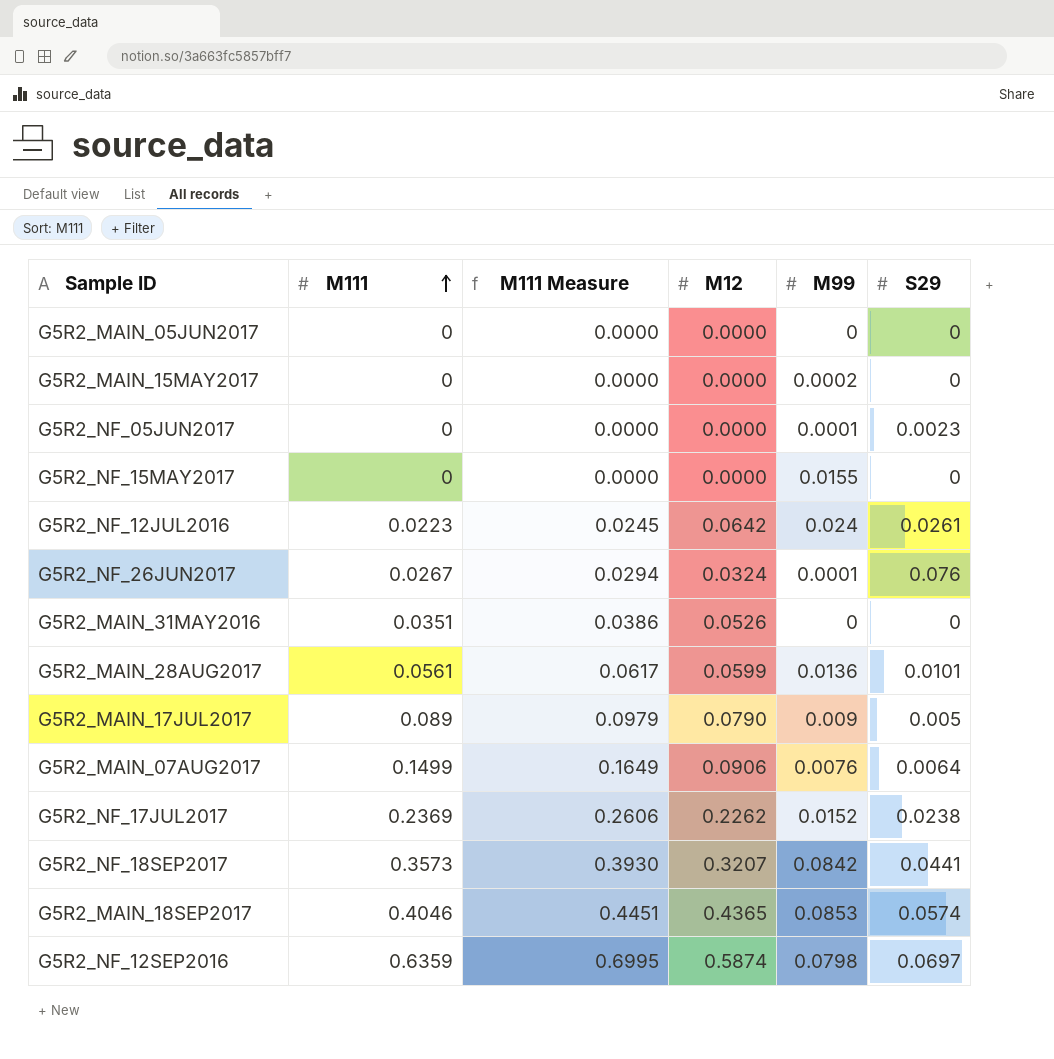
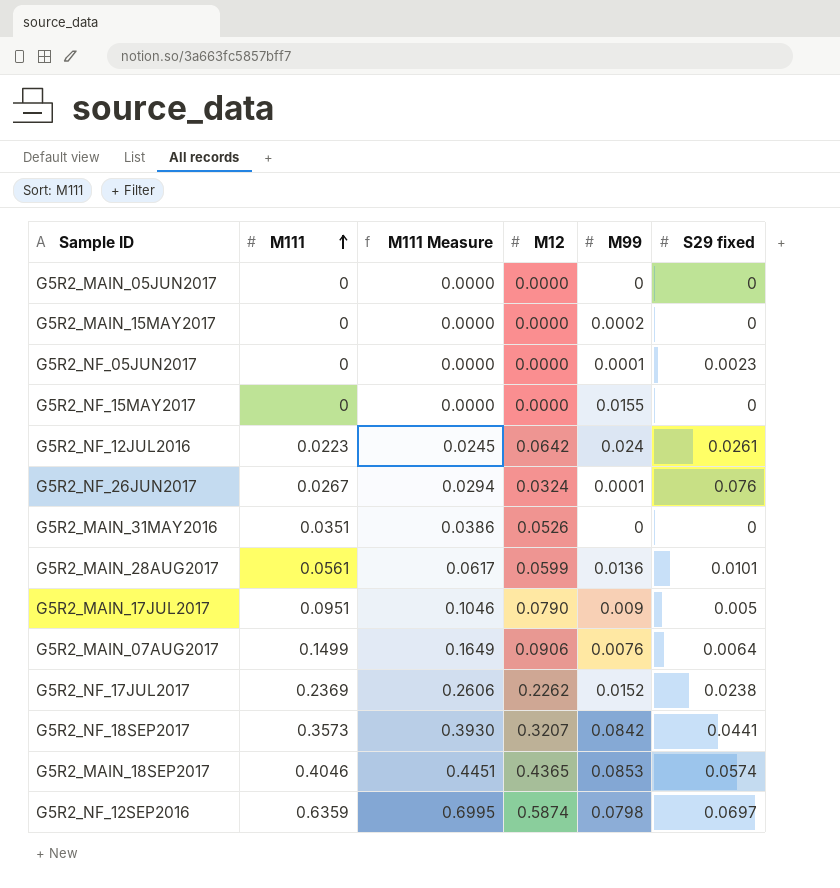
column name: S29 -> S29 fixed
G5R2_MAIN_17JUL2017 | M111: 0.089 -> 0.0951
G5R2_MAIN_17JUL2017 | M111 Measure: 0.0979 -> 0.1046

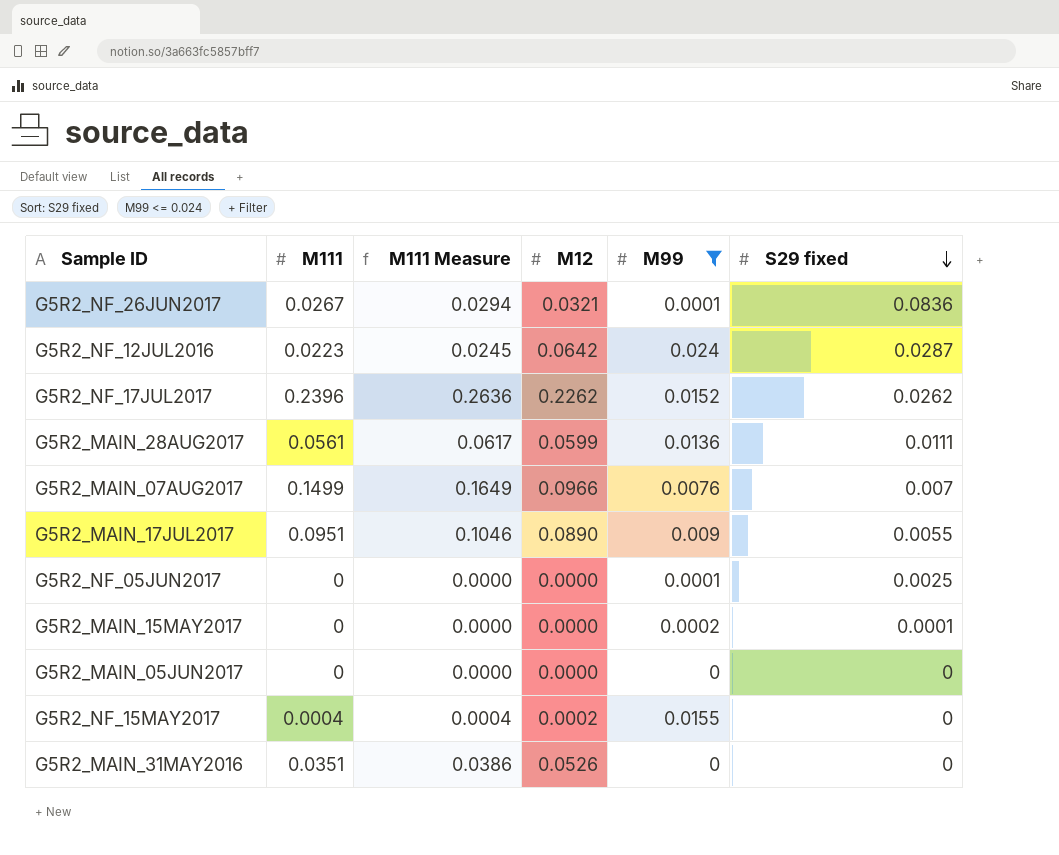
filter: none -> M99 <= 0.024
row order: M111 ascending -> S29 fixed descending
G5R2_NF_26JUN2017 | M12: 0.0324 -> 0.0321
G5R2_NF_26JUN2017 | S29 fixed: 0.076 -> 0.0836
G5R2_NF_12JUL2016 | S29 fixed: 0.0261 -> 0.0287
G5R2_NF_17JUL2017 | M111: 0.2369 -> 0.2396
G5R2_NF_17JUL2017 | M111 Measure: 0.2606 -> 0.2636
G5R2_NF_17JUL2017 | S29 fixed: 0.0238 -> 0.0262
G5R2_MAIN_28AUG2017 | S29 fixed: 0.0101 -> 0.0111
G5R2_MAIN_07AUG2017 | M12: 0.0906 -> 0.0966
G5R2_MAIN_07AUG2017 | S29 fixed: 0.0064 -> 0.007
G5R2_MAIN_17JUL2017 | M12: 0.0790 -> 0.0890
G5R2_MAIN_17JUL2017 | S29 fixed: 0.005 -> 0.0055
G5R2_NF_05JUN2017 | S29 fixed: 0.0023 -> 0.0025
G5R2_MAIN_15MAY2017 | S29 fixed: 0 -> 0.0001
G5R2_NF_15MAY2017 | M111: 0 -> 0.0004
G5R2_NF_15MAY2017 | M111 Measure: 0.0000 -> 0.0004
G5R2_NF_15MAY2017 | M12: 0.0000 -> 0.0002

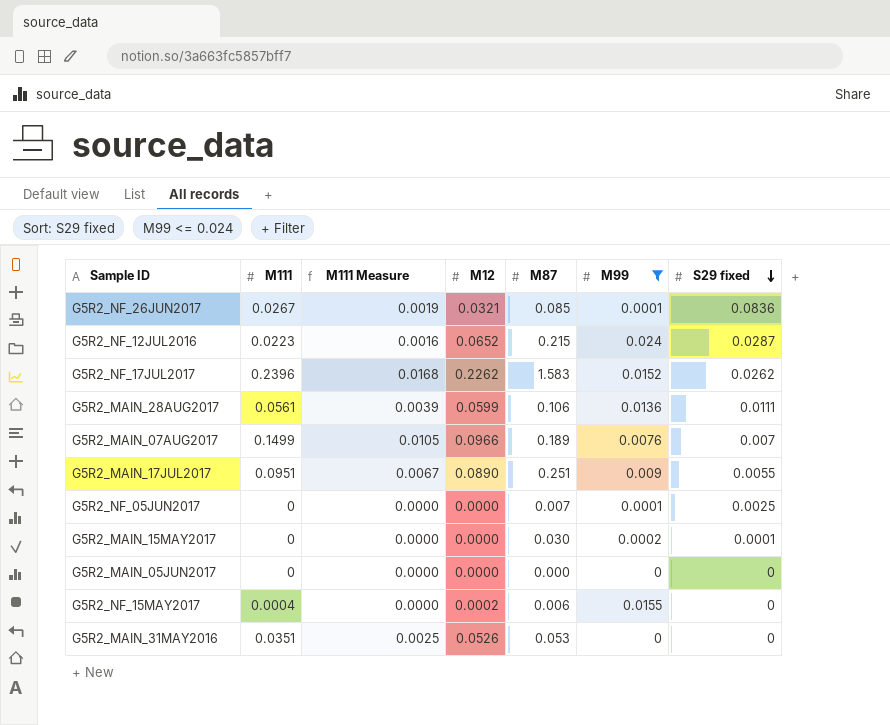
column M111 Measure | formula: [M111] * 1.1 -> [M111] * 0.07
column M87 | position: none -> 5
G5R2_NF_12JUL2016 | M12: 0.0642 -> 0.0652

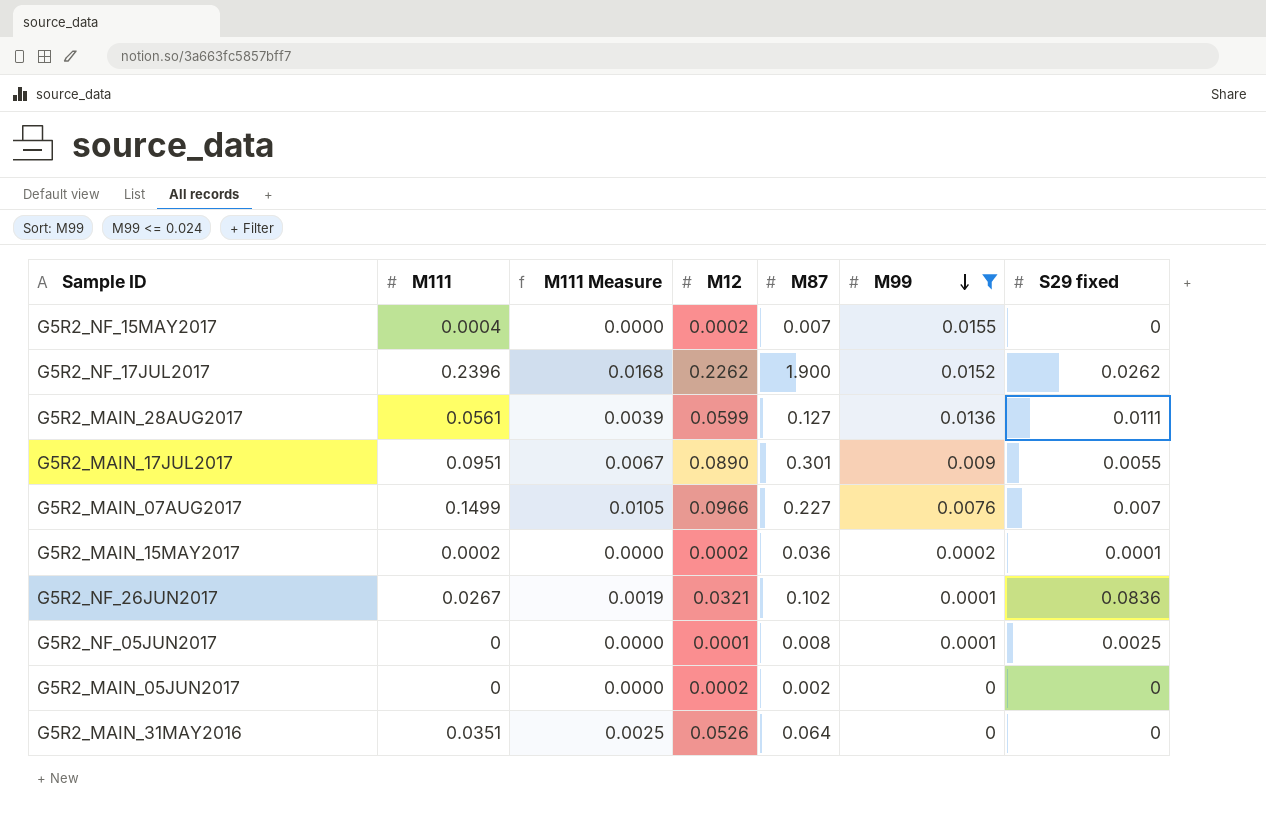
row order: S29 fixed descending -> M99 descending
row G5R2_NF_12JUL2016: 0.0223 | 0.0016 | 0.0652 | 0.215 | 0.024 | 0.0287 -> none
G5R2_NF_15MAY2017 | M87: 0.006 -> 0.007
G5R2_NF_17JUL2017 | M87: 1.583 -> 1.900
G5R2_MAIN_28AUG2017 | M87: 0.106 -> 0.127
G5R2_MAIN_17JUL2017 | M87: 0.251 -> 0.301
G5R2_MAIN_07AUG2017 | M87: 0.189 -> 0.227
G5R2_MAIN_15MAY2017 | M111: 0 -> 0.0002
G5R2_MAIN_15MAY2017 | M12: 0.0000 -> 0.0002
G5R2_MAIN_15MAY2017 | M87: 0.030 -> 0.036
G5R2_NF_26JUN2017 | M87: 0.085 -> 0.102
G5R2_NF_05JUN2017 | M12: 0.0000 -> 0.0001
G5R2_NF_05JUN2017 | M87: 0.007 -> 0.008
G5R2_MAIN_05JUN2017 | M12: 0.0000 -> 0.0002
G5R2_MAIN_05JUN2017 | M87: 0.000 -> 0.002
G5R2_MAIN_31MAY2016 | M87: 0.053 -> 0.064

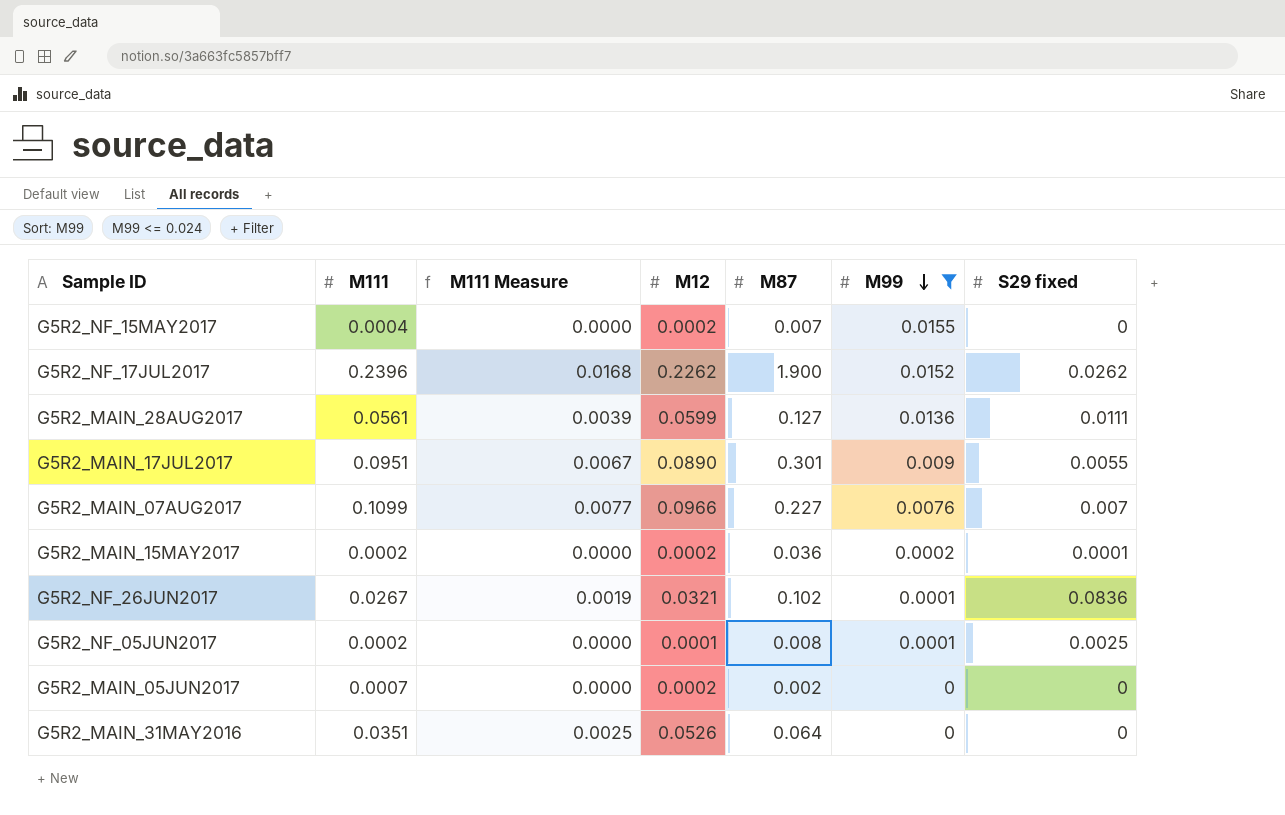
G5R2_MAIN_07AUG2017 | M111: 0.1499 -> 0.1099
G5R2_MAIN_07AUG2017 | M111 Measure: 0.0105 -> 0.0077
G5R2_NF_05JUN2017 | M111: 0 -> 0.0002
G5R2_MAIN_05JUN2017 | M111: 0 -> 0.0007

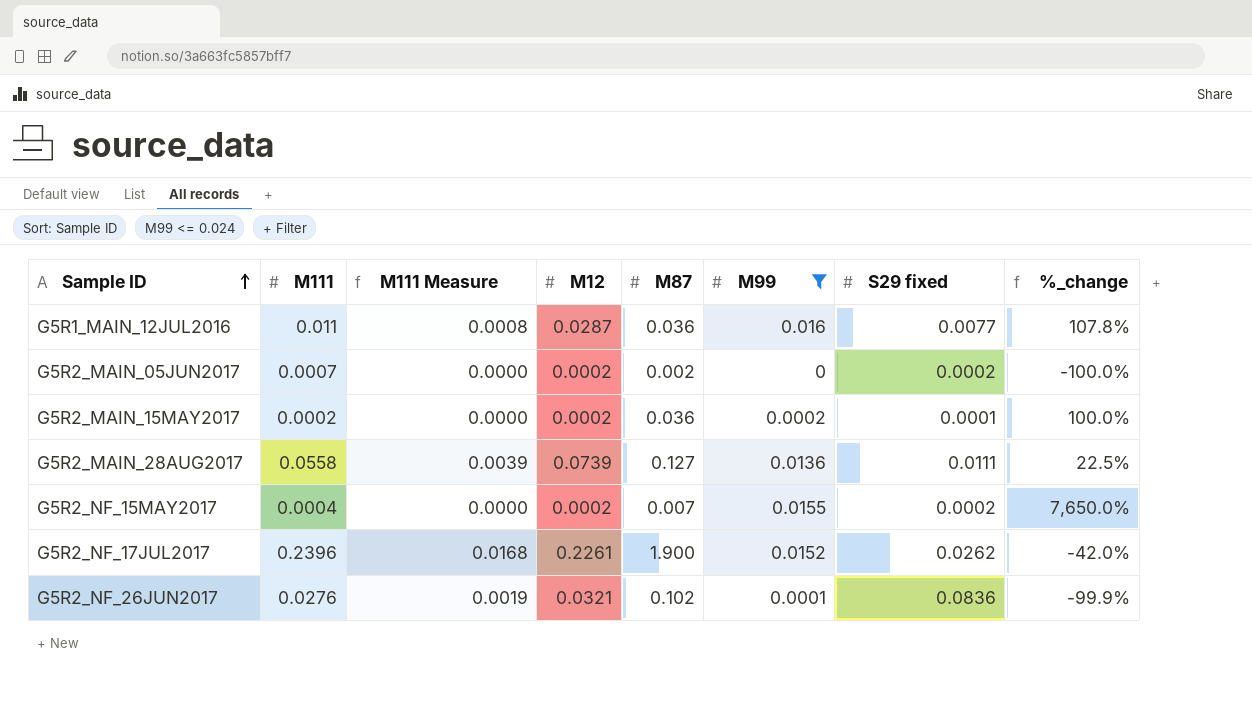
row order: M99 descending -> Sample ID ascending
column %_change | formula: none -> ([M99] - [S29 fixed]) / [S29 fixed]
row G5R2_MAIN_17JUL2017: 0.0951 | 0.0067 | 0.0890 | 0.301 | 0.009 | 0.0055 -> none
row G5R2_MAIN_07AUG2017: 0.1099 | 0.0077 | 0.0966 | 0.227 | 0.0076 | 0.007 -> none
row G5R2_NF_05JUN2017: 0.0002 | 0.0000 | 0.0001 | 0.008 | 0.0001 | 0.0025 -> none
row G5R2_MAIN_31MAY2016: 0.0351 | 0.0025 | 0.0526 | 0.064 | 0 | 0 -> none
row G5R1_MAIN_12JUL2016: none -> 0.011 | 0.0008 | 0.0287 | 0.036 | 0.016 | 0.0077 | 107.8%
G5R2_MAIN_05JUN2017 | S29 fixed: 0 -> 0.0002
G5R2_MAIN_28AUG2017 | M111: 0.0561 -> 0.0558
G5R2_MAIN_28AUG2017 | M12: 0.0599 -> 0.0739
G5R2_NF_15MAY2017 | S29 fixed: 0 -> 0.0002
G5R2_NF_17JUL2017 | M12: 0.2262 -> 0.2261
G5R2_NF_26JUN2017 | M111: 0.0267 -> 0.0276

